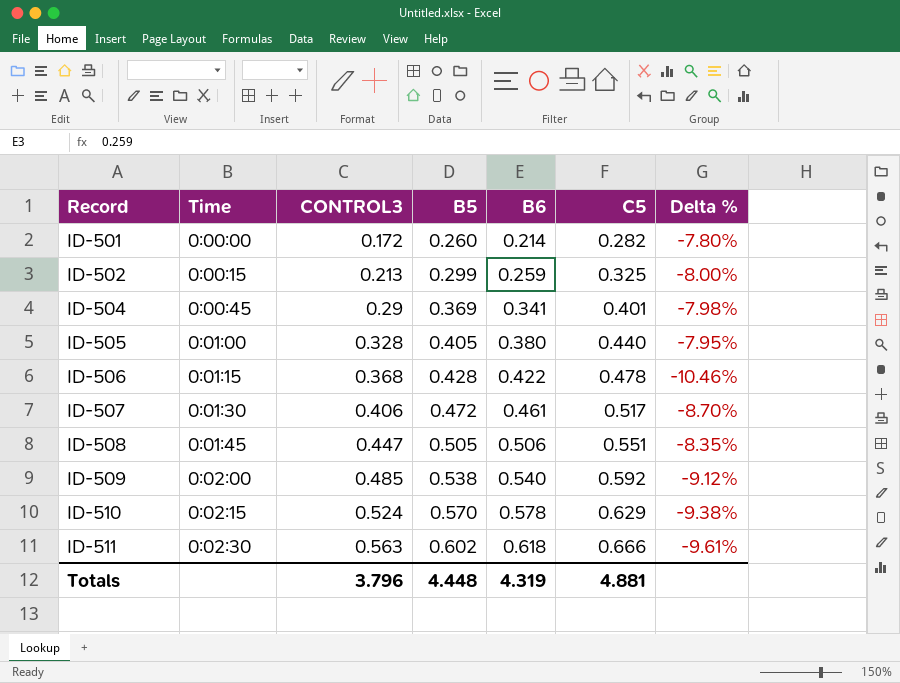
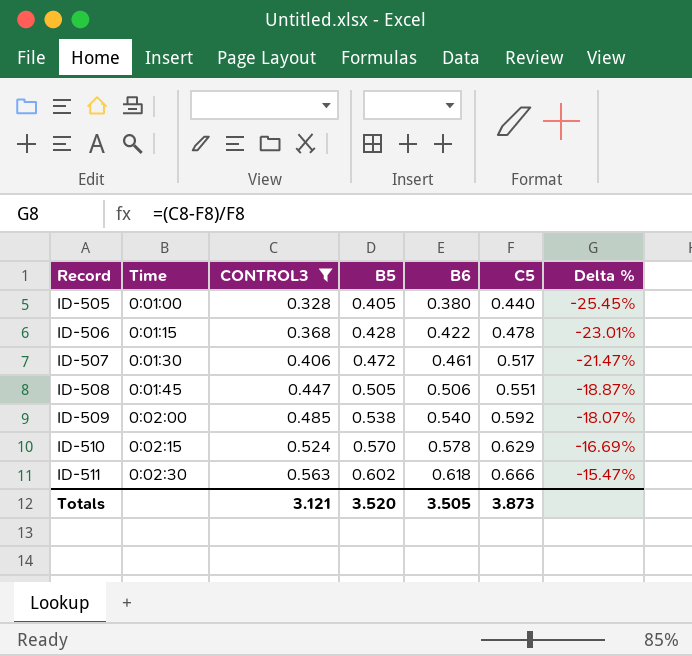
filter: none -> CONTROL3 >= 0.328
column Delta % | formula: ([B5] - [C5]) / [C5] -> ([CONTROL3] - [C5]) / [C5]
Totals | CONTROL3: 3.796 -> 3.121
Totals | B5: 4.448 -> 3.520
Totals | B6: 4.319 -> 3.505
Totals | C5: 4.881 -> 3.873

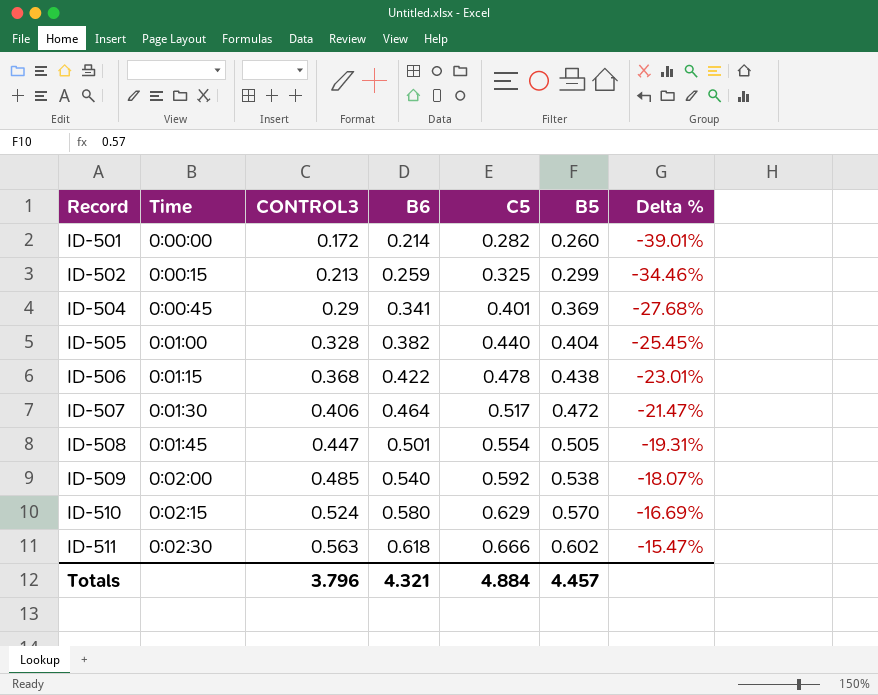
filter: CONTROL3 >= 0.328 -> none
column B5 | position: 4 -> 6
ID-505 | B6: 0.380 -> 0.382
ID-505 | B5: 0.405 -> 0.404
ID-506 | B5: 0.428 -> 0.438
ID-507 | B6: 0.461 -> 0.464
ID-508 | B6: 0.506 -> 0.501
ID-508 | C5: 0.551 -> 0.554
ID-508 | Delta %: -18.87% -> -19.31%
ID-510 | B6: 0.578 -> 0.580
Totals | CONTROL3: 3.121 -> 3.796
Totals | B6: 3.505 -> 4.321
Totals | C5: 3.873 -> 4.884
Totals | B5: 3.520 -> 4.457

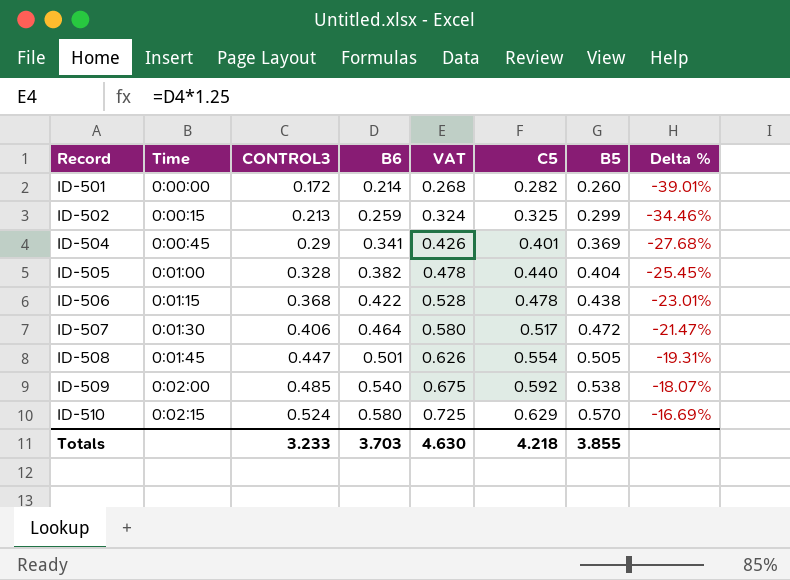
column VAT | formula: none -> [B6] * 1.25
row ID-511: 0:02:30 | 0.563 | 0.618 | 0.666 | 0.602 | -15.47% -> none
Totals | CONTROL3: 3.796 -> 3.233
Totals | B6: 4.321 -> 3.703
Totals | C5: 4.884 -> 4.218
Totals | B5: 4.457 -> 3.855

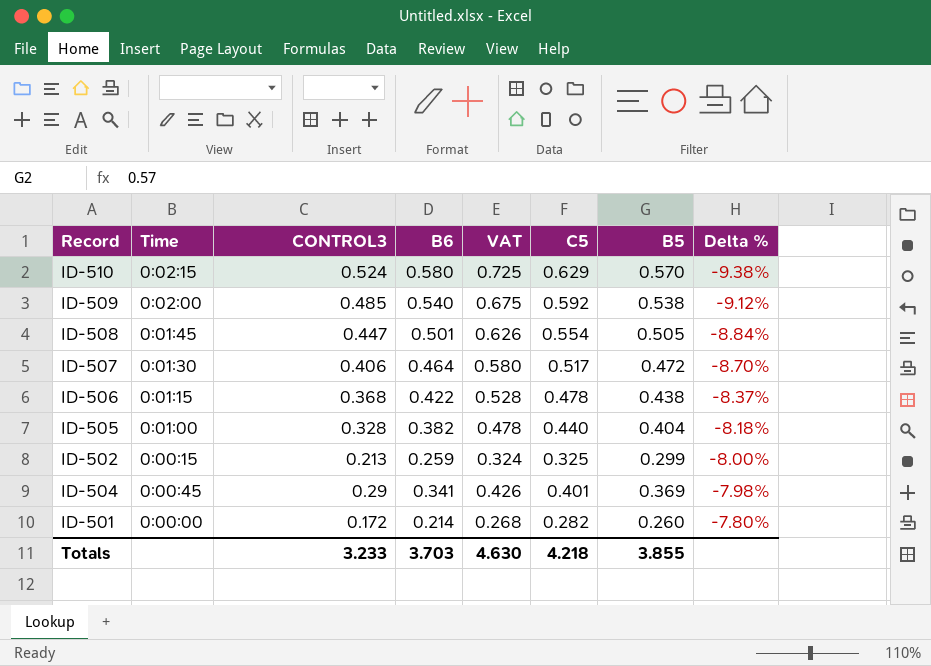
row order: Record ascending -> Delta % ascending
column Delta % | formula: ([CONTROL3] - [C5]) / [C5] -> ([B5] - [C5]) / [C5]

